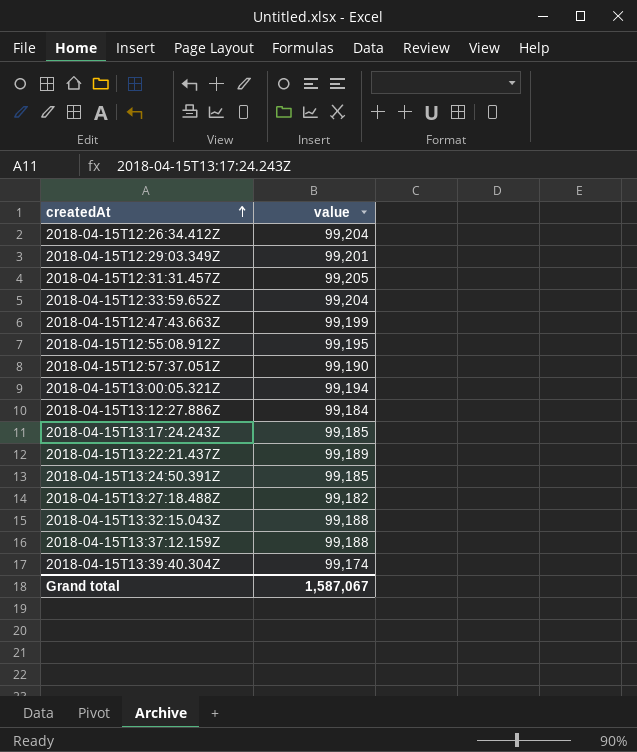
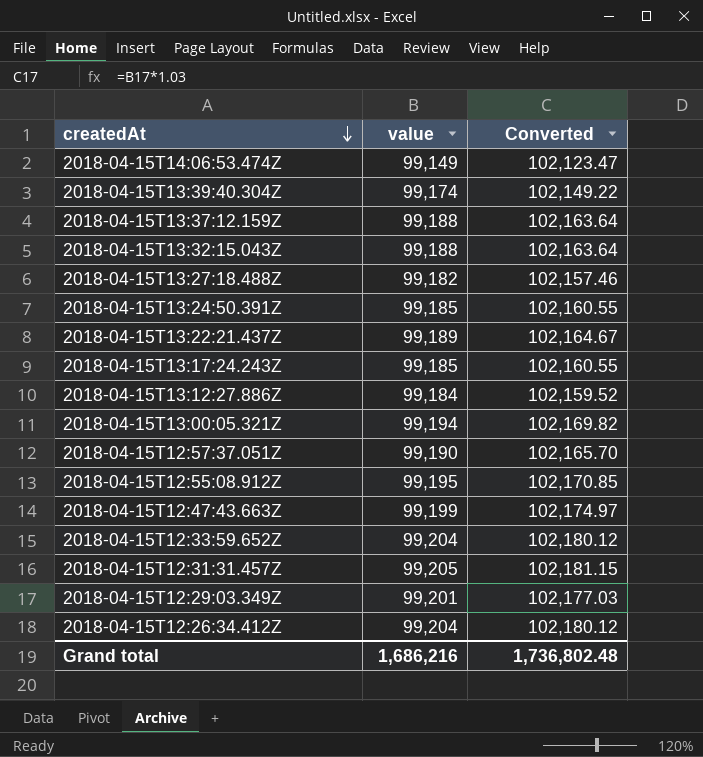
row order: createdAt ascending -> createdAt descending
column Converted | formula: none -> [value] * 1.03
row 2018-04-15T14:06:53.474Z: none -> 99,149 | 102,123.47
Grand total | value: 1,587,067 -> 1,686,216

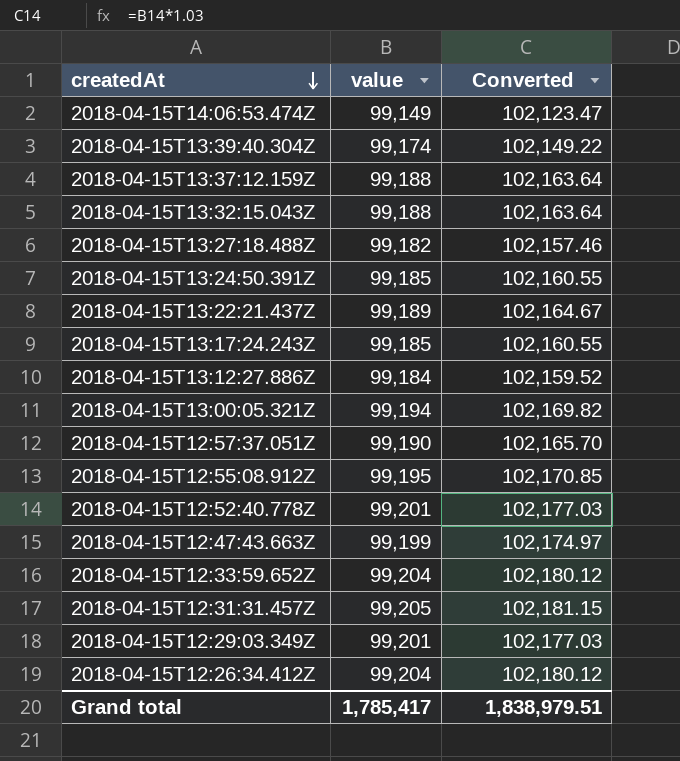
row 2018-04-15T12:52:40.778Z: none -> 99,201 | 102,177.03
Grand total | value: 1,686,216 -> 1,785,417
Grand total | Converted: 1,736,802.48 -> 1,838,979.51

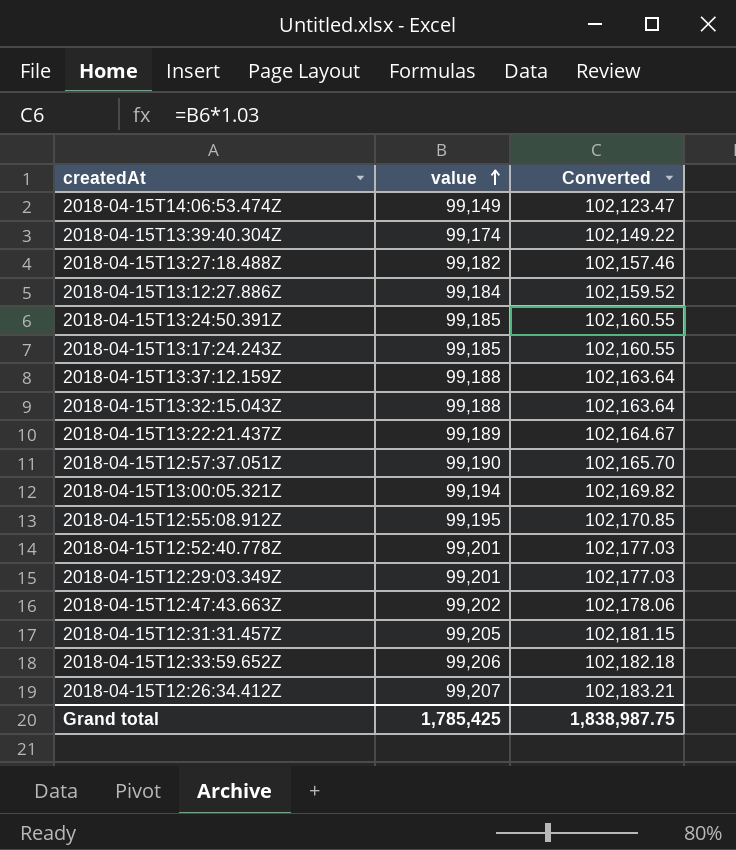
row order: createdAt descending -> value ascending
2018-04-15T12:47:43.663Z | value: 99,199 -> 99,202
2018-04-15T12:47:43.663Z | Converted: 102,174.97 -> 102,178.06
2018-04-15T12:33:59.652Z | value: 99,204 -> 99,206
2018-04-15T12:33:59.652Z | Converted: 102,180.12 -> 102,182.18
2018-04-15T12:26:34.412Z | value: 99,204 -> 99,207
2018-04-15T12:26:34.412Z | Converted: 102,180.12 -> 102,183.21
Grand total | value: 1,785,417 -> 1,785,425
Grand total | Converted: 1,838,979.51 -> 1,838,987.75

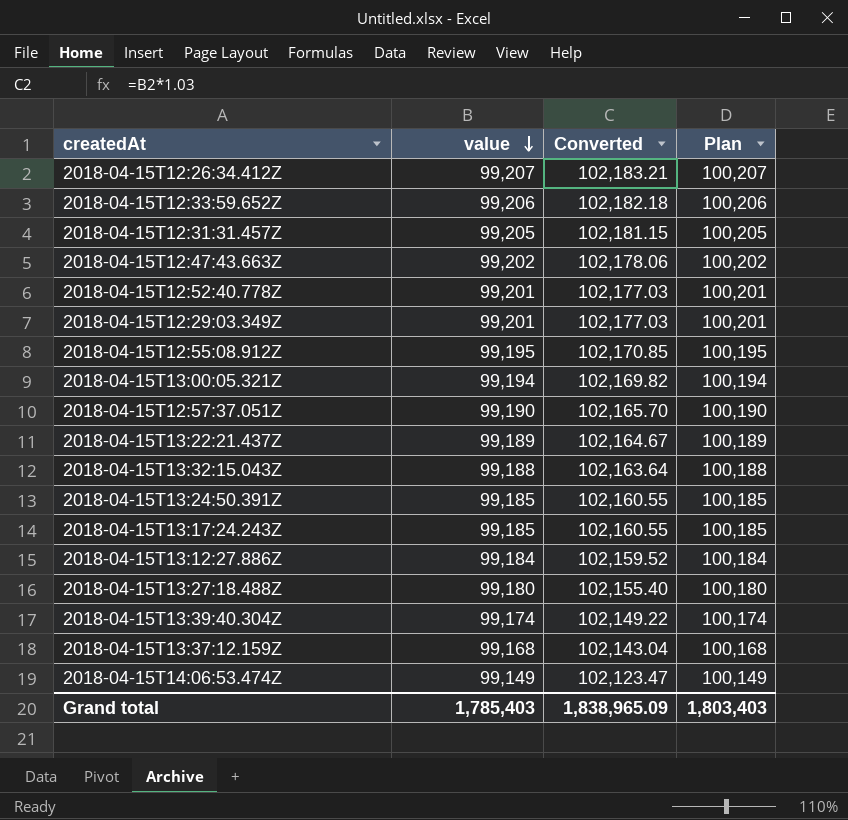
row order: value ascending -> value descending
column Plan | formula: none -> [value] + 1000
2018-04-15T13:27:18.488Z | value: 99,182 -> 99,180
2018-04-15T13:27:18.488Z | Converted: 102,157.46 -> 102,155.40
2018-04-15T13:37:12.159Z | value: 99,188 -> 99,168
2018-04-15T13:37:12.159Z | Converted: 102,163.64 -> 102,143.04
Grand total | value: 1,785,425 -> 1,785,403
Grand total | Converted: 1,838,987.75 -> 1,838,965.09

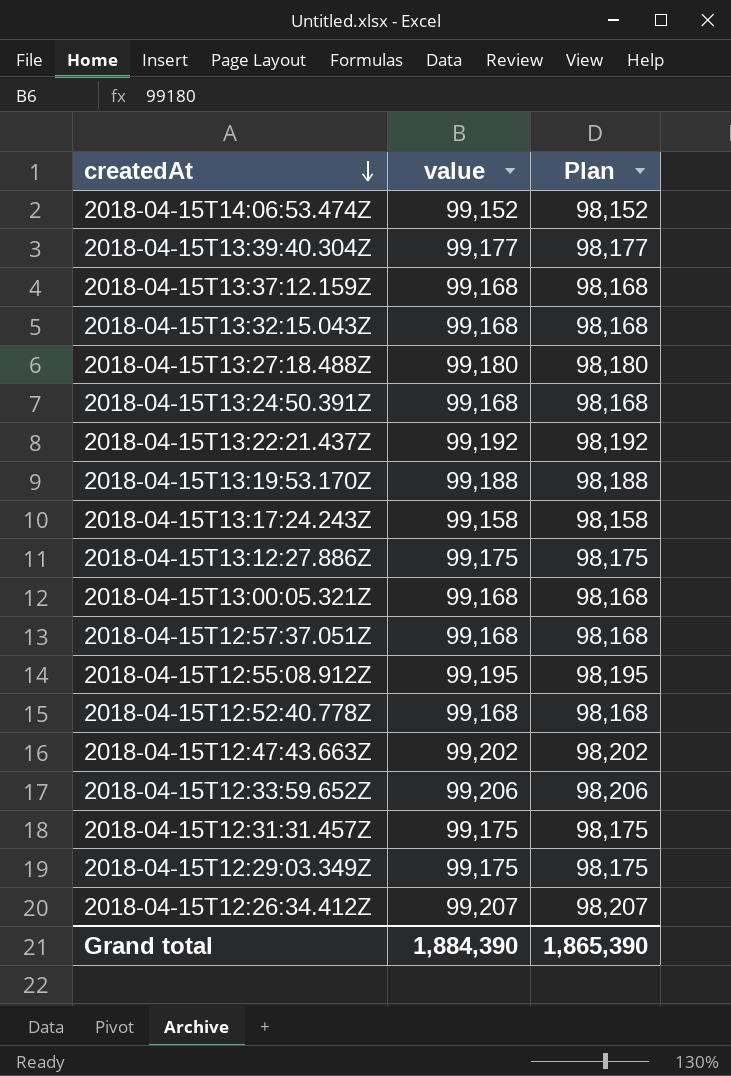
row order: value descending -> createdAt descending
column Converted | formula: [value] * 1.03 -> none
column Plan | formula: [value] + 1000 -> [value] - 1000
2018-04-15T14:06:53.474Z | value: 99,149 -> 99,152
2018-04-15T13:39:40.304Z | value: 99,174 -> 99,177
2018-04-15T13:32:15.043Z | value: 99,188 -> 99,168
2018-04-15T13:24:50.391Z | value: 99,185 -> 99,168
2018-04-15T13:22:21.437Z | value: 99,189 -> 99,192
row 2018-04-15T13:19:53.170Z: none -> 99,188 | 98,188
2018-04-15T13:17:24.243Z | value: 99,185 -> 99,158
2018-04-15T13:12:27.886Z | value: 99,184 -> 99,175
2018-04-15T13:00:05.321Z | value: 99,194 -> 99,168
2018-04-15T12:57:37.051Z | value: 99,190 -> 99,168
2018-04-15T12:52:40.778Z | value: 99,201 -> 99,168
2018-04-15T12:31:31.457Z | value: 99,205 -> 99,175
2018-04-15T12:29:03.349Z | value: 99,201 -> 99,175
Grand total | value: 1,785,403 -> 1,884,390
Grand total | Plan: 1,803,403 -> 1,865,390

